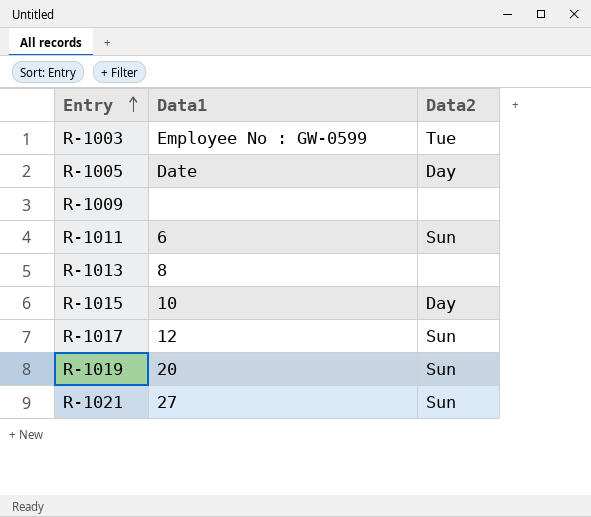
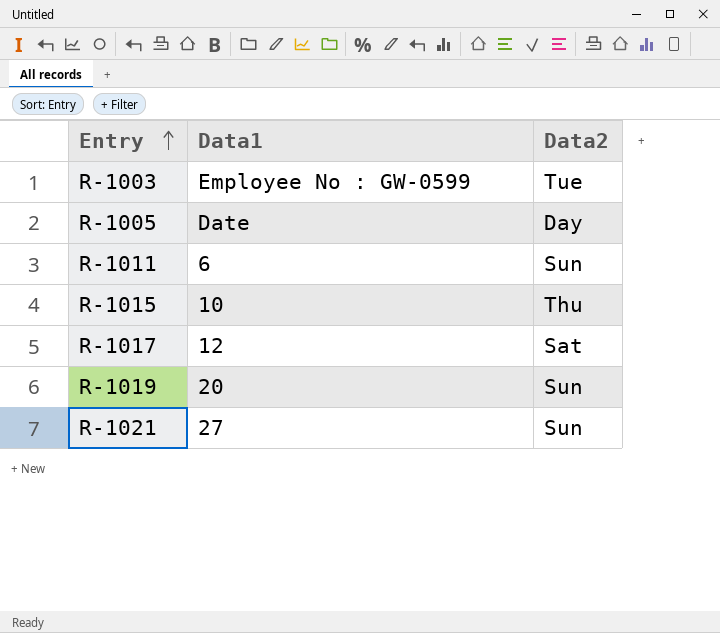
row R-1009: none | none -> none
row R-1013: 8 | none -> none
R-1015 | Data2: Day -> Thu
R-1017 | Data2: Sun -> Sat

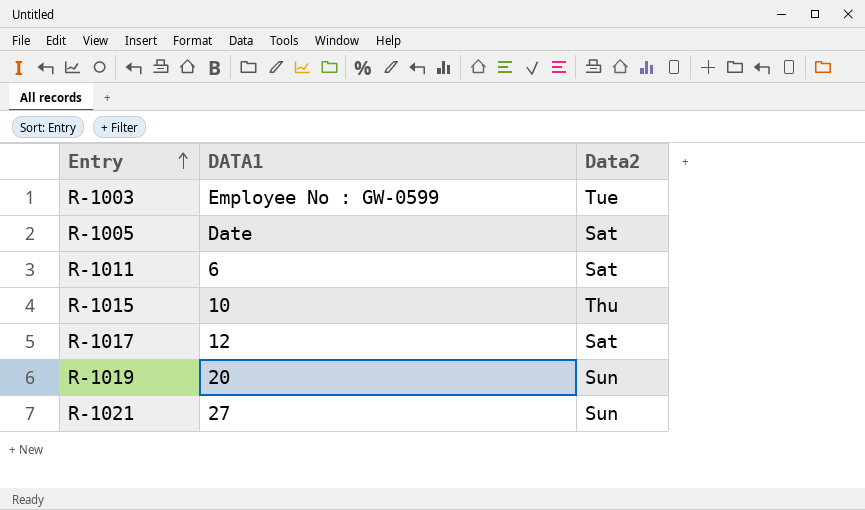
column name: Data1 -> DATA1
R-1005 | Data2: Day -> Sat
R-1011 | Data2: Sun -> Sat

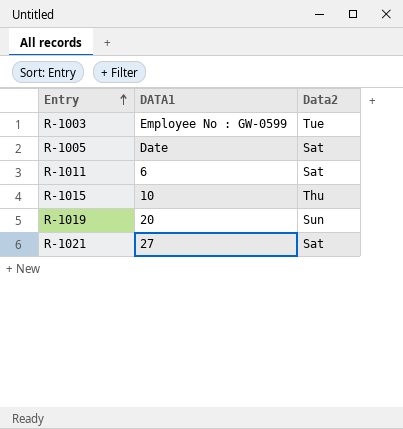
row R-1017: 12 | Sat -> none
R-1021 | Data2: Sun -> Sat

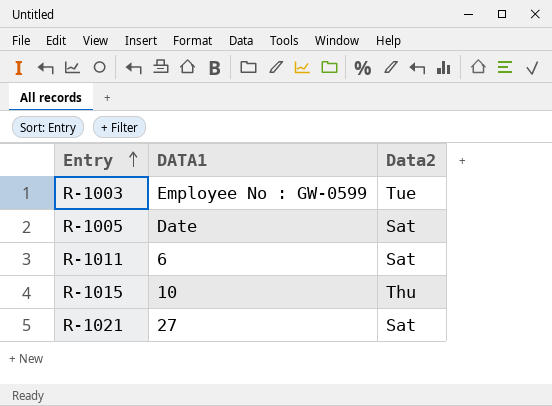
row R-1019: 20 | Sun -> none

